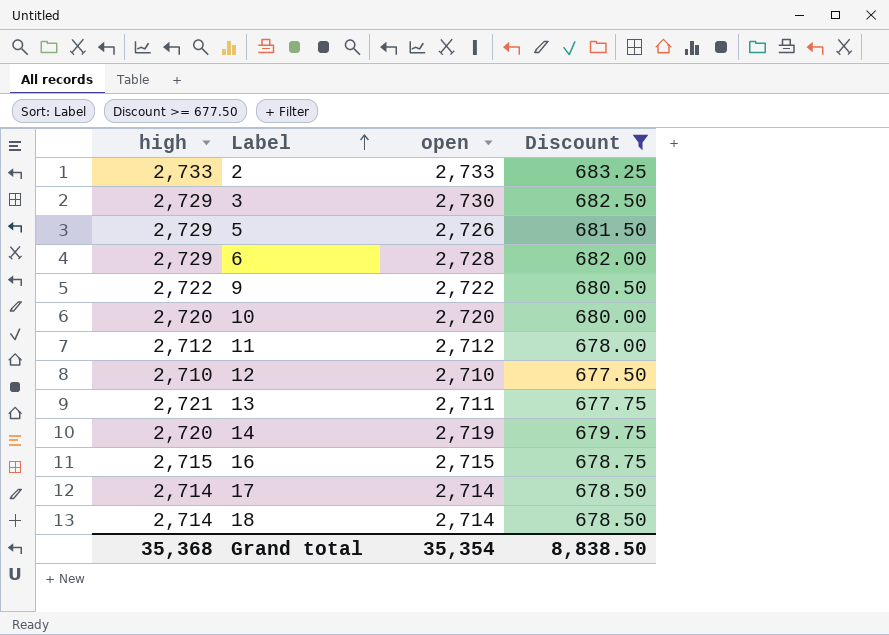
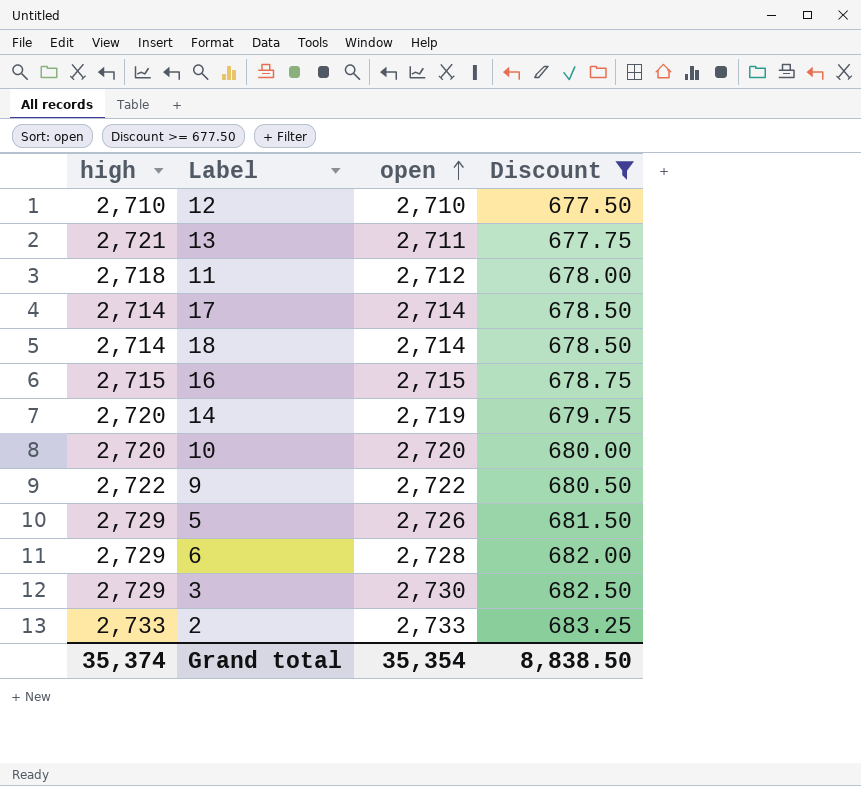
row order: Label ascending -> open ascending
11 | high: 2,712 -> 2,718
Grand total | high: 35,368 -> 35,374

